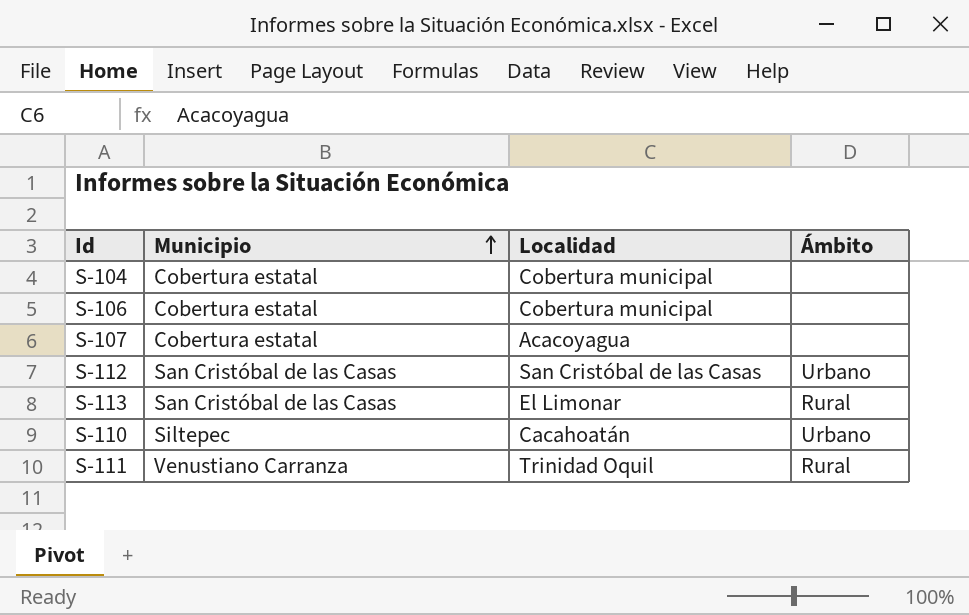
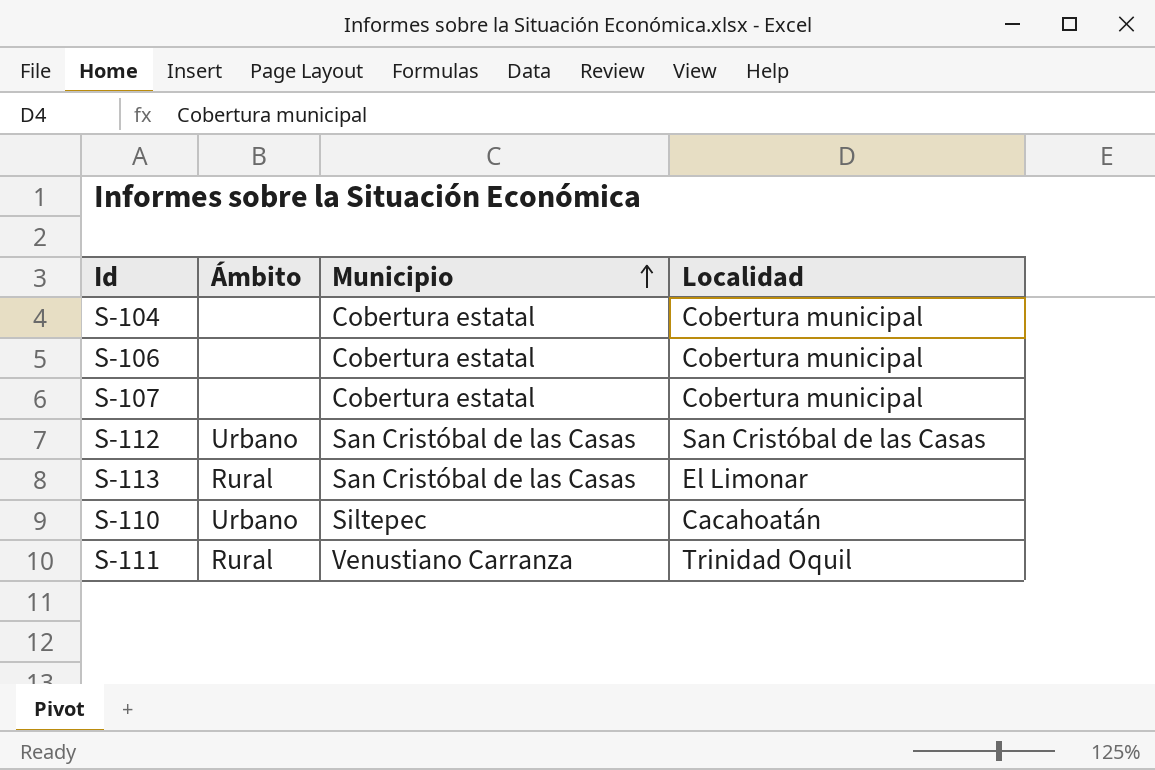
column Ámbito | position: 4 -> 2
S-107 | Localidad: Acacoyagua -> Cobertura municipal

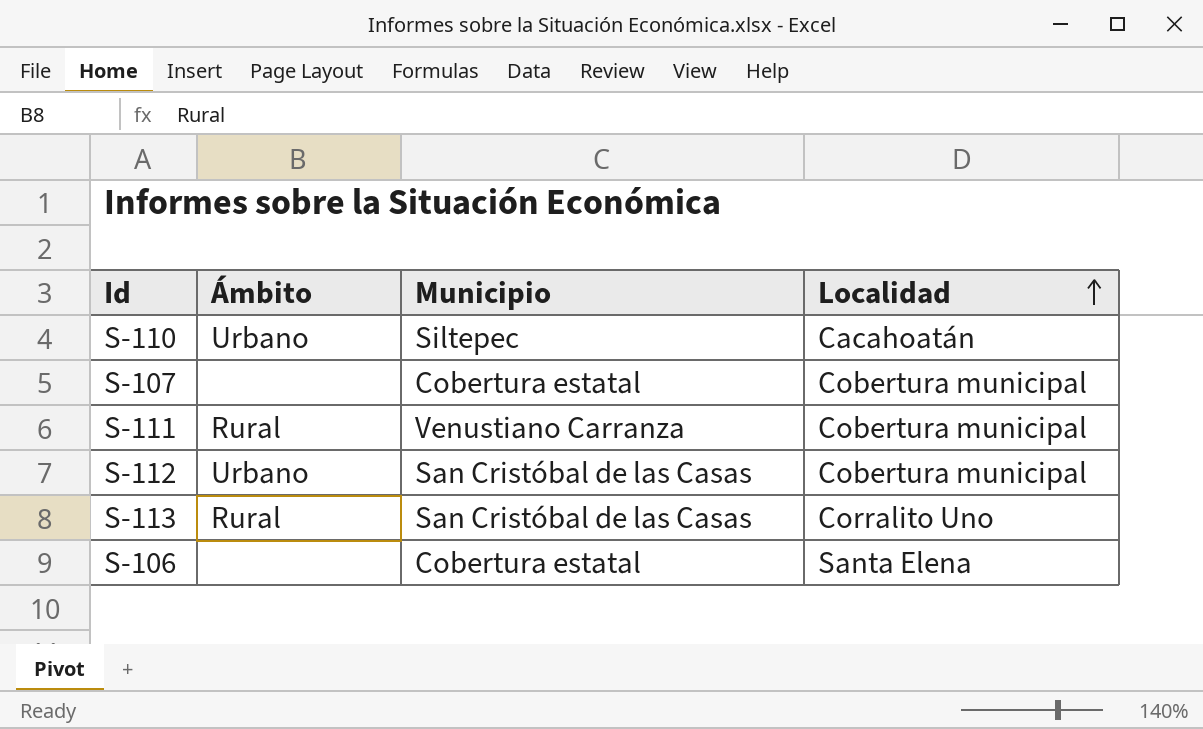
row order: Municipio ascending -> Localidad ascending
row S-104: none | Cobertura estatal | Cobertura municipal -> none
S-111 | Localidad: Trinidad Oquil -> Cobertura municipal
S-112 | Localidad: San Cristóbal de las Casas -> Cobertura municipal
S-113 | Localidad: El Limonar -> Corralito Uno
S-106 | Localidad: Cobertura municipal -> Santa Elena

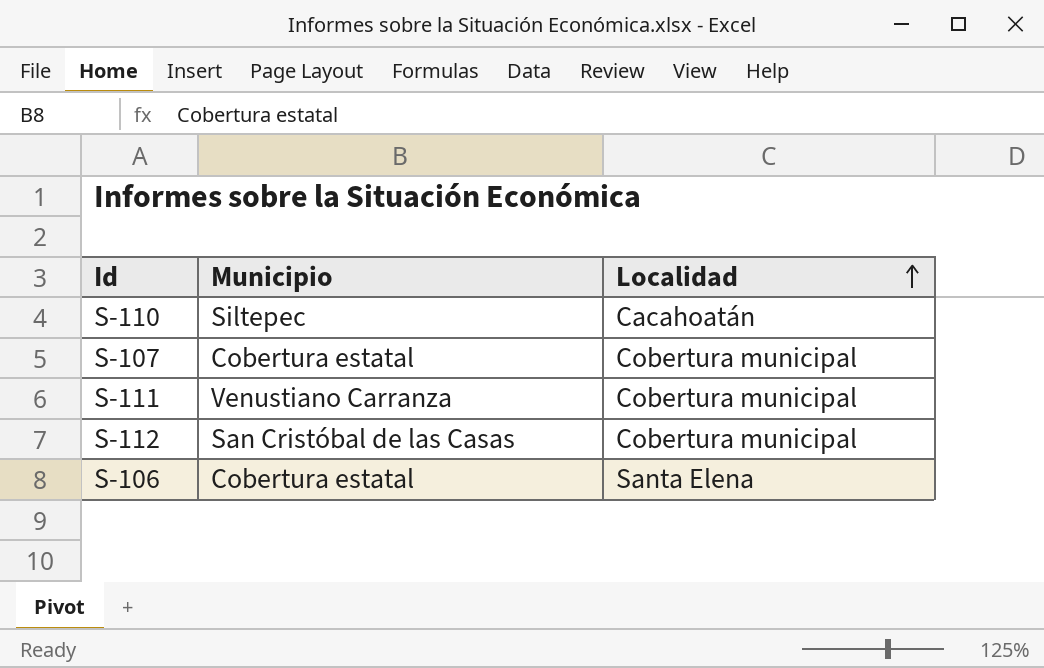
column Ámbito | position: 2 -> none
row S-113: Rural | San Cristóbal de las Casas | Corralito Uno -> none

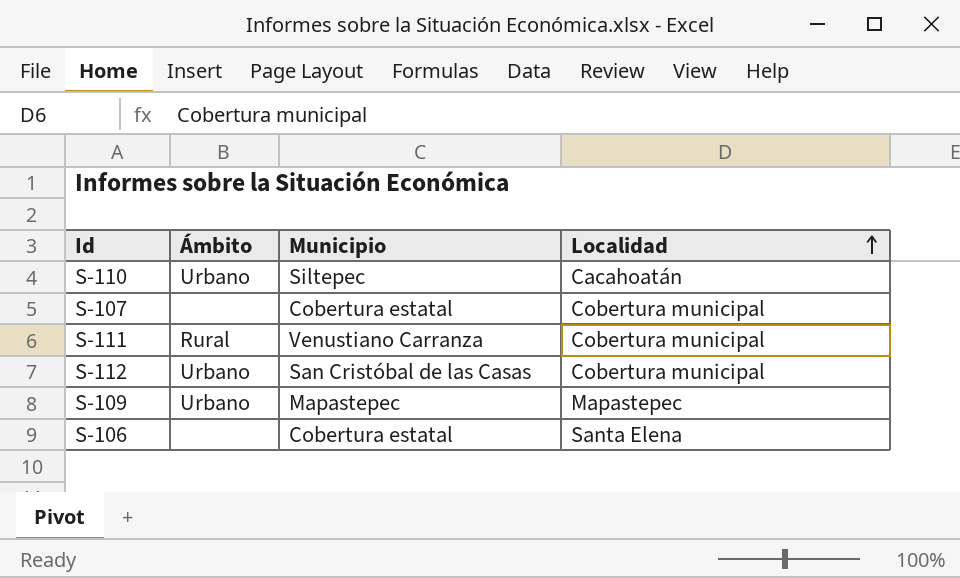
column Ámbito | position: none -> 2
row S-109: none -> Urbano | Mapastepec | Mapastepec

